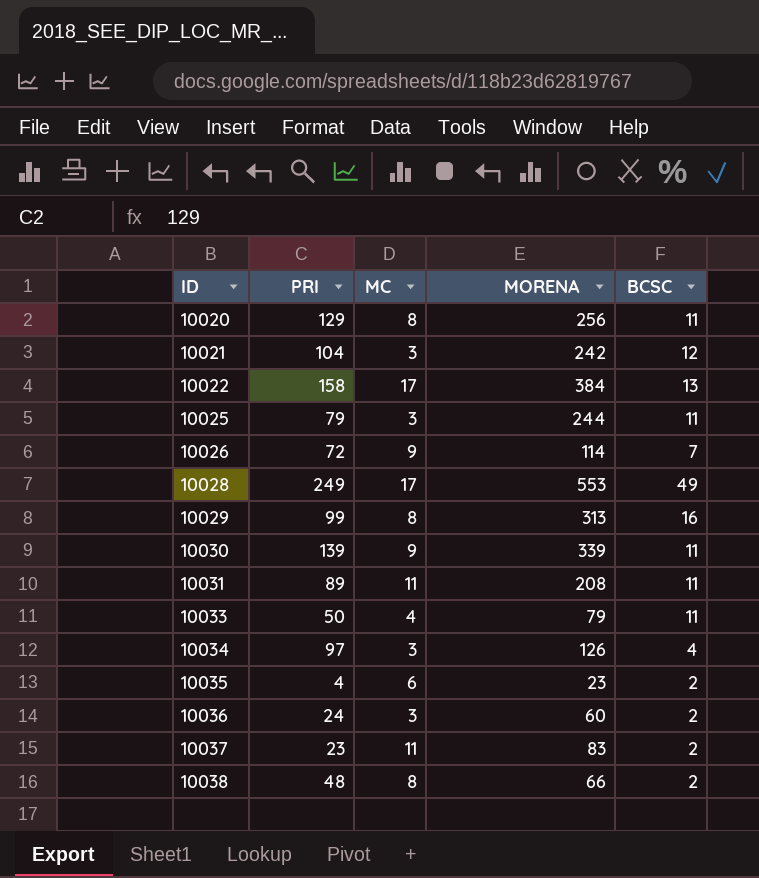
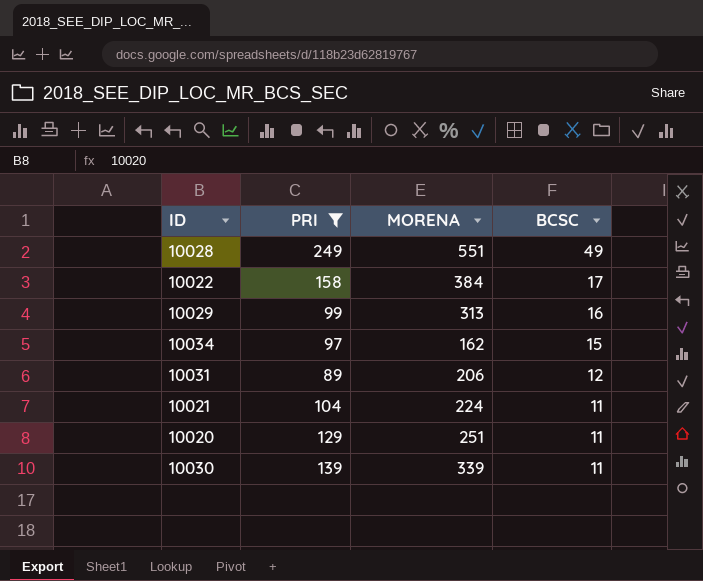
filter: none -> PRI >= 89
row order: ID ascending -> BCSC descending
column MC | position: 3 -> none
10028 | MORENA: 553 -> 551
10022 | BCSC: 13 -> 17
10034 | MORENA: 126 -> 162
10034 | BCSC: 4 -> 15
10031 | MORENA: 208 -> 206
10031 | BCSC: 11 -> 12
10021 | MORENA: 242 -> 224
10021 | BCSC: 12 -> 11
10020 | MORENA: 256 -> 251

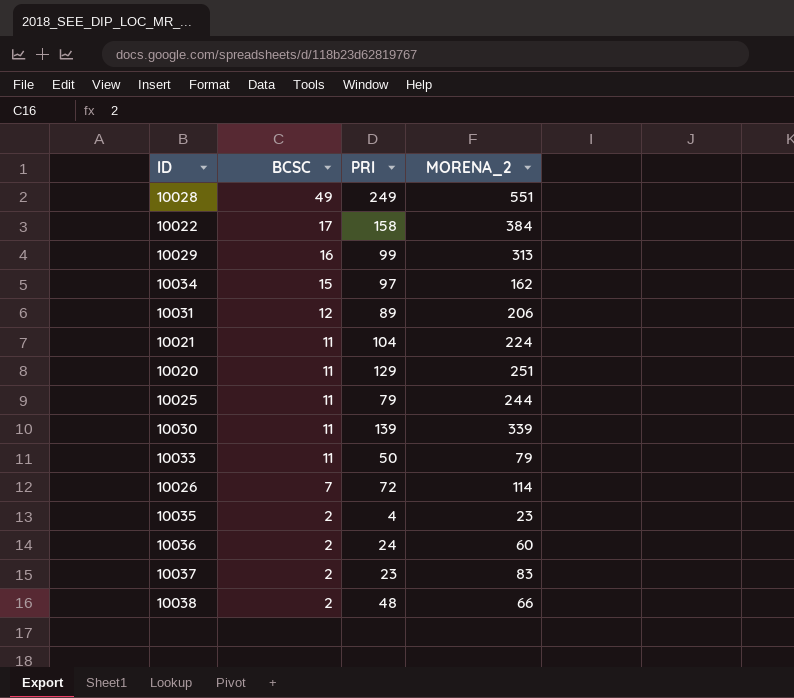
filter: PRI >= 89 -> none
column BCSC | position: 4 -> 2
column name: MORENA -> MORENA_2

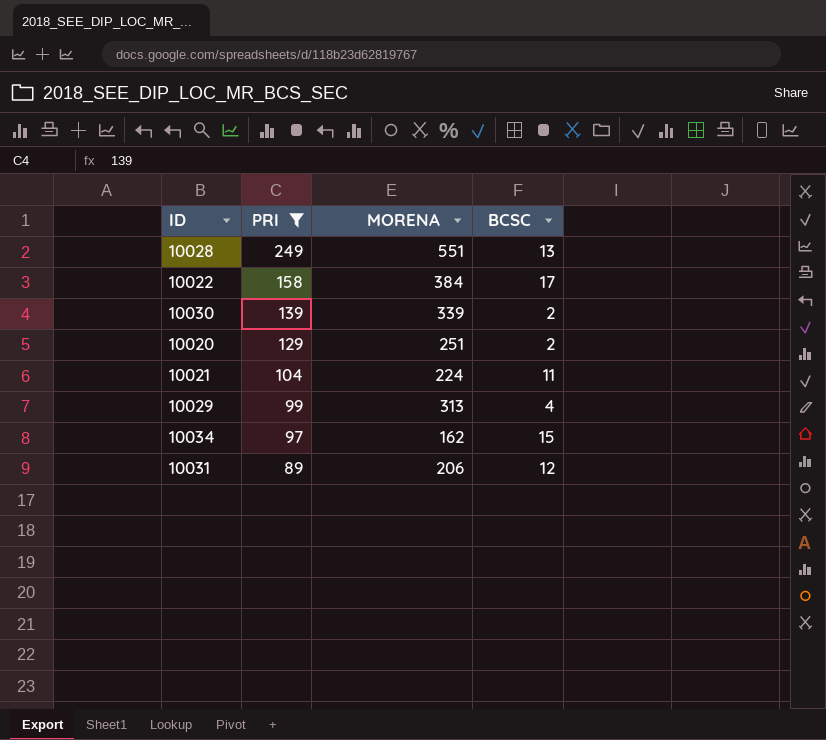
filter: none -> PRI >= 89
row order: BCSC descending -> PRI descending
column name: MORENA_2 -> MORENA
column BCSC | position: 2 -> 4
10028 | BCSC: 49 -> 13
10030 | BCSC: 11 -> 2
10020 | BCSC: 11 -> 2
10029 | BCSC: 16 -> 4

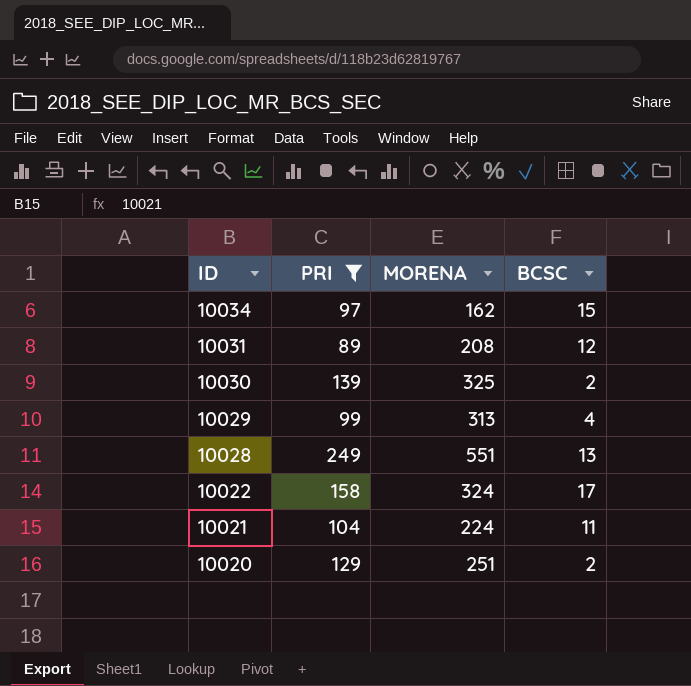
row order: PRI descending -> ID descending
10031 | MORENA: 206 -> 208
10030 | MORENA: 339 -> 325
10022 | MORENA: 384 -> 324

